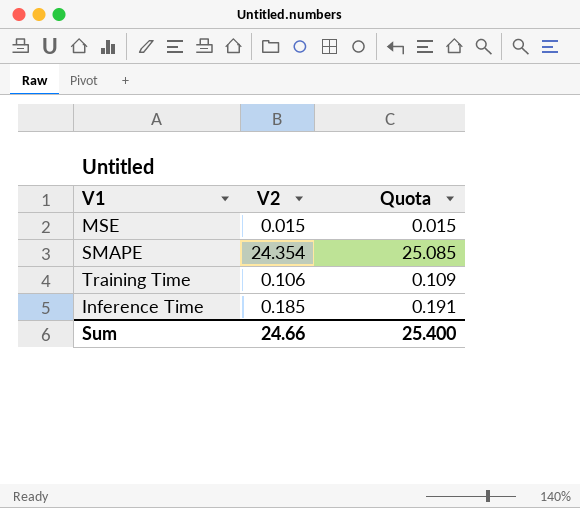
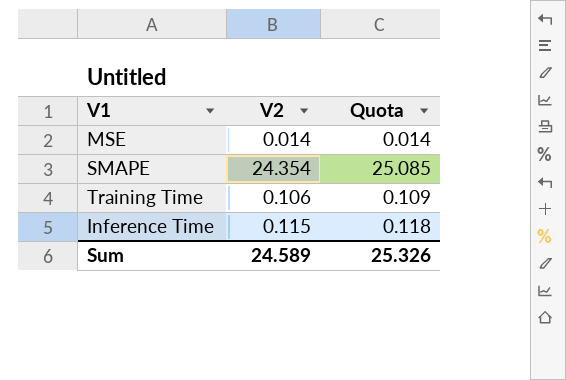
MSE | V2: 0.015 -> 0.014
MSE | Quota: 0.015 -> 0.014
Inference Time | V2: 0.185 -> 0.115
Inference Time | Quota: 0.191 -> 0.118
Sum | V2: 24.66 -> 24.589
Sum | Quota: 25.400 -> 25.326

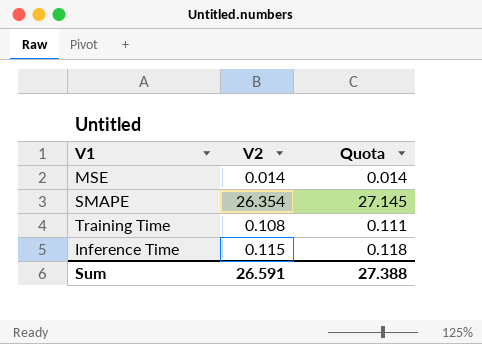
SMAPE | V2: 24.354 -> 26.354
SMAPE | Quota: 25.085 -> 27.145
Training Time | V2: 0.106 -> 0.108
Training Time | Quota: 0.109 -> 0.111
Sum | V2: 24.589 -> 26.591
Sum | Quota: 25.326 -> 27.388

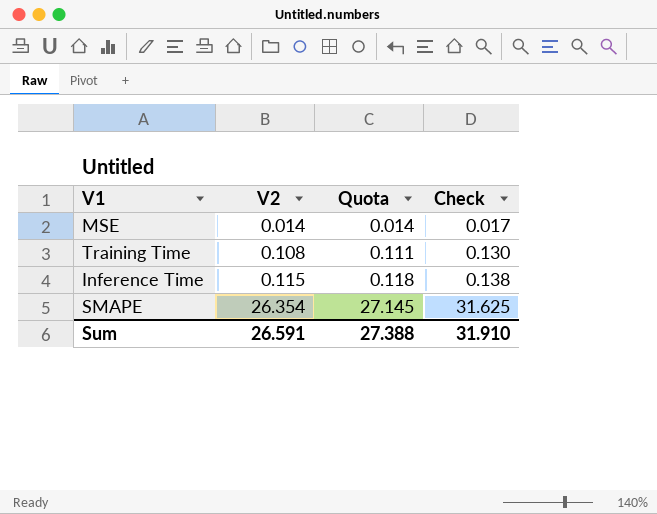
row order: none -> V2 ascending
column Check | formula: none -> [V2] * 1.2

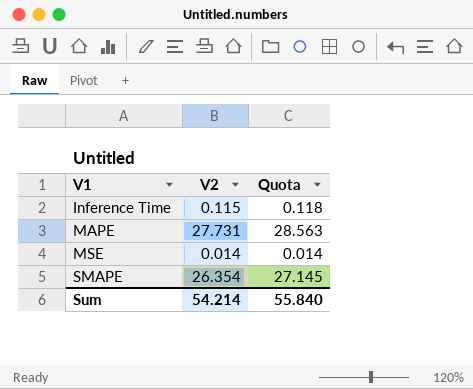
row order: V2 ascending -> V1 ascending
column Check | formula: [V2] * 1.2 -> none
row Training Time: 0.108 | 0.111 | 0.130 -> none
row MAPE: none -> 27.731 | 28.563
Sum | V2: 26.591 -> 54.214
Sum | Quota: 27.388 -> 55.840

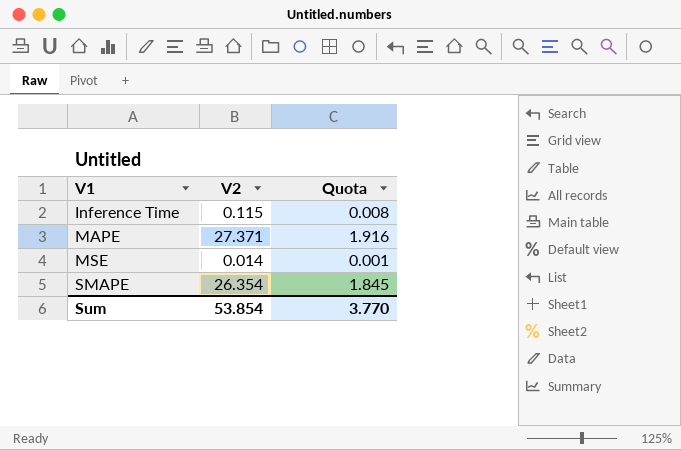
column Quota | formula: [V2] * 1.03 -> [V2] * 0.07
MAPE | V2: 27.731 -> 27.371
Sum | V2: 54.214 -> 53.854
Sum | Quota: 55.840 -> 3.770

